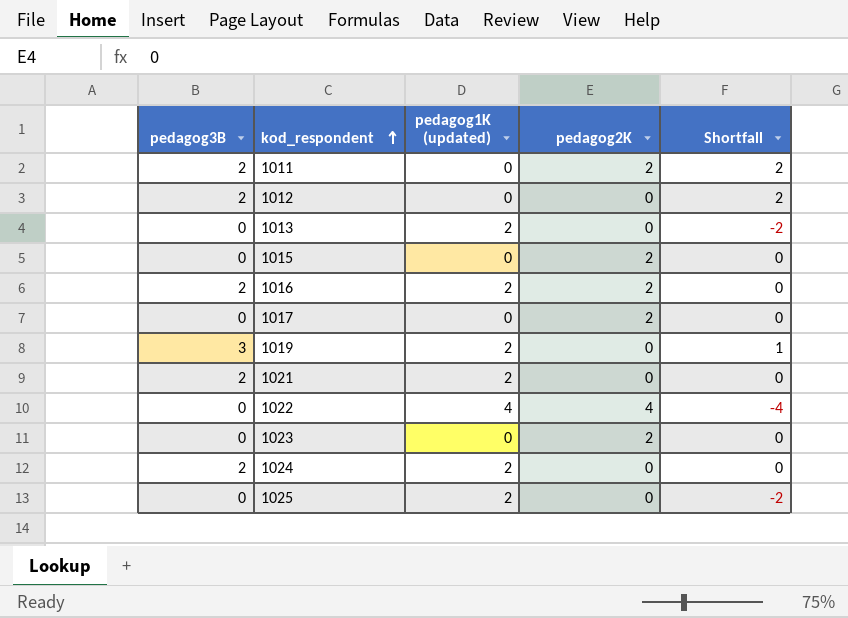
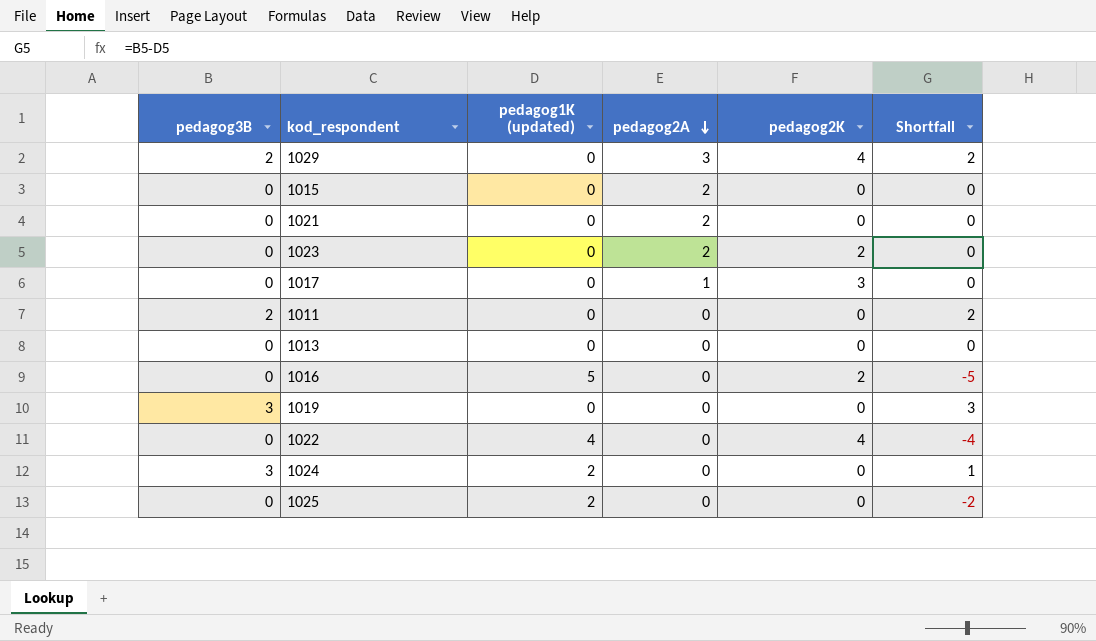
row order: kod_respondent ascending -> pedagog2A descending
column pedagog2A | position: none -> 4
row 1012: 2 | 0 | 0 | 2 -> none
row 1029: none -> 2 | 0 | 3 | 4 | 2
1015 | pedagog2K: 2 -> 0
1021 | pedagog3B: 2 -> 0
1021 | pedagog1K (updated): 2 -> 0
1017 | pedagog2K: 2 -> 3
1011 | pedagog2K: 2 -> 0
1013 | pedagog1K (updated): 2 -> 0
1013 | Shortfall: -2 -> 0
1016 | pedagog3B: 2 -> 0
1016 | pedagog1K (updated): 2 -> 5
1016 | Shortfall: 0 -> -5
1019 | pedagog1K (updated): 2 -> 0
1019 | Shortfall: 1 -> 3
1024 | pedagog3B: 2 -> 3
1024 | Shortfall: 0 -> 1

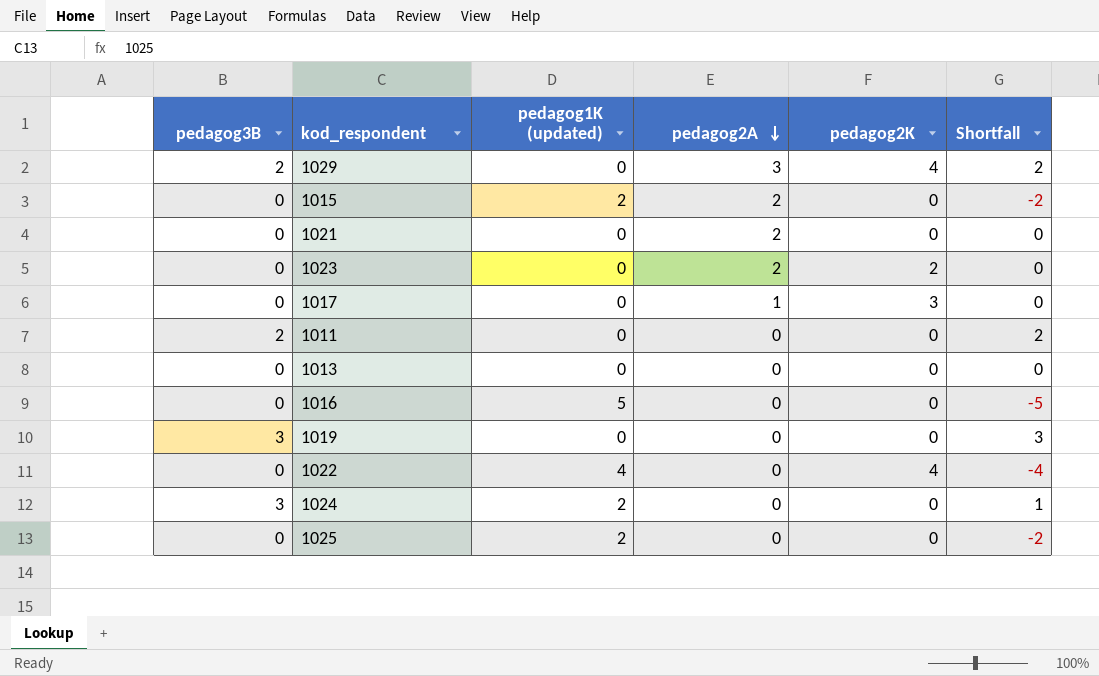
1015 | pedagog1K (updated): 0 -> 2
1015 | Shortfall: 0 -> -2
1016 | pedagog2K: 2 -> 0

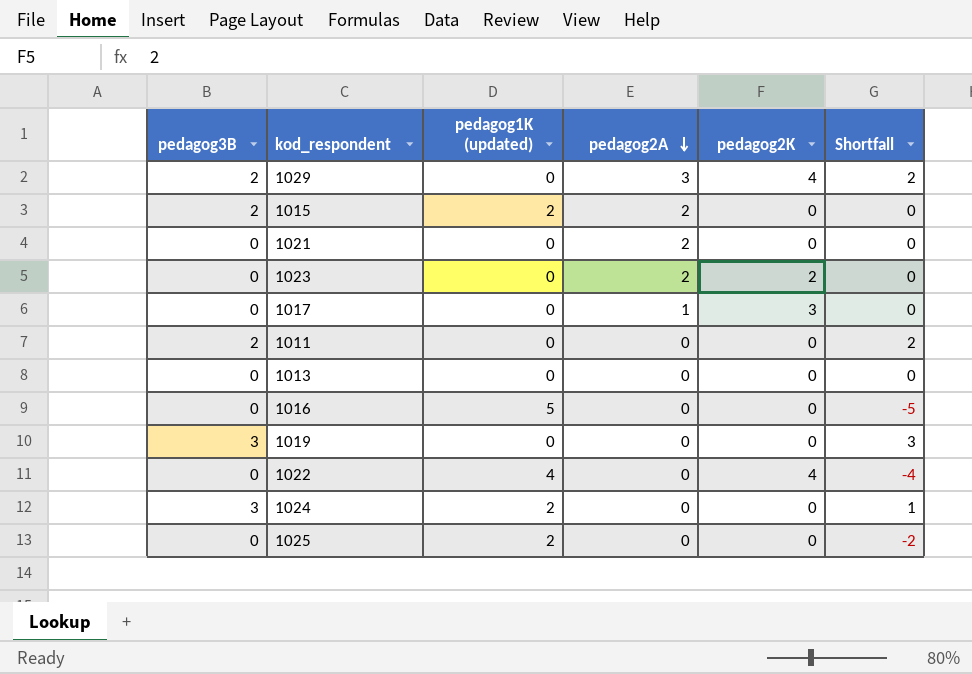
1015 | pedagog3B: 0 -> 2
1015 | Shortfall: -2 -> 0

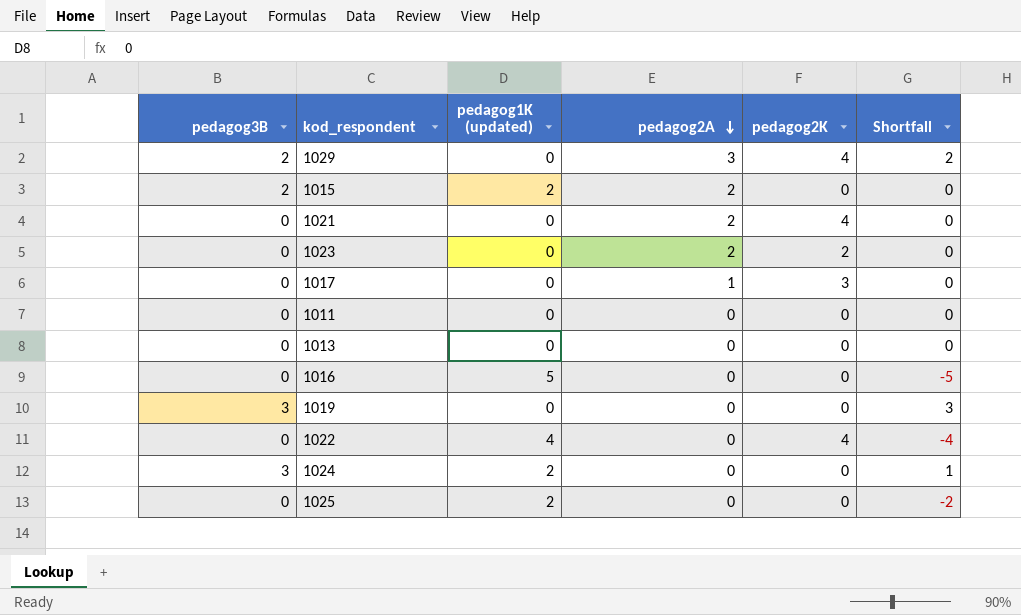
1021 | pedagog2K: 0 -> 4
1011 | pedagog3B: 2 -> 0
1011 | Shortfall: 2 -> 0

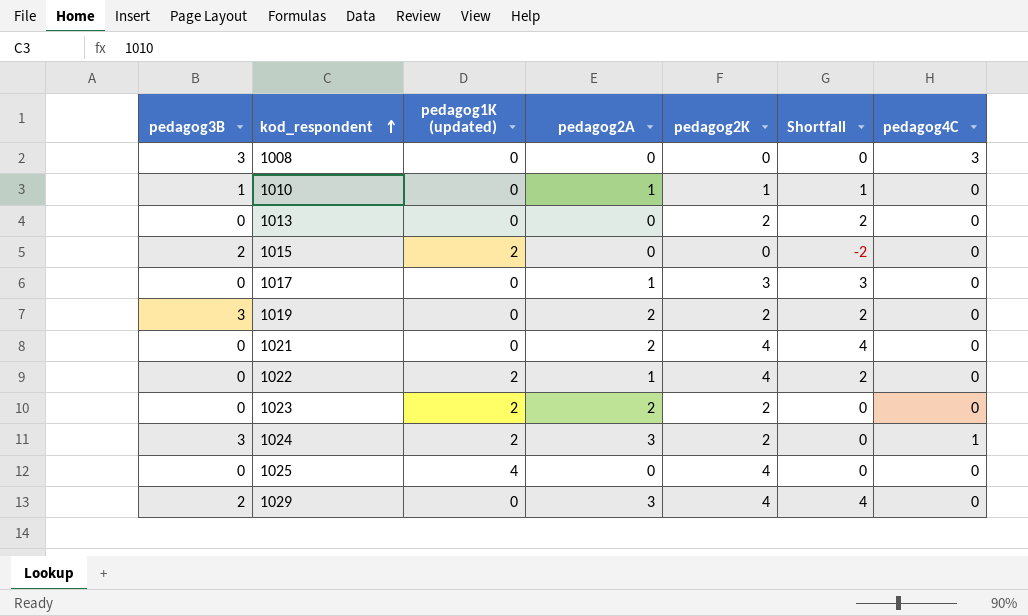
row order: pedagog2A descending -> kod_respondent ascending
column Shortfall | formula: [pedagog3B] - [pedagog1K (updated)] -> [pedagog2K] - [pedagog1K (updated)]
column pedagog4C | position: none -> 7
row 1011: 0 | 0 | 0 | 0 | 0 -> none
row 1016: 0 | 5 | 0 | 0 | -5 -> none
row 1008: none -> 3 | 0 | 0 | 0 | 0 | 3
row 1010: none -> 1 | 0 | 1 | 1 | 1 | 0
1013 | pedagog2K: 0 -> 2
1015 | pedagog2A: 2 -> 0
1019 | pedagog2A: 0 -> 2
1019 | pedagog2K: 0 -> 2
1022 | pedagog1K (updated): 4 -> 2
1022 | pedagog2A: 0 -> 1
1023 | pedagog1K (updated): 0 -> 2
1024 | pedagog2A: 0 -> 3
1024 | pedagog2K: 0 -> 2
1025 | pedagog1K (updated): 2 -> 4
1025 | pedagog2K: 0 -> 4

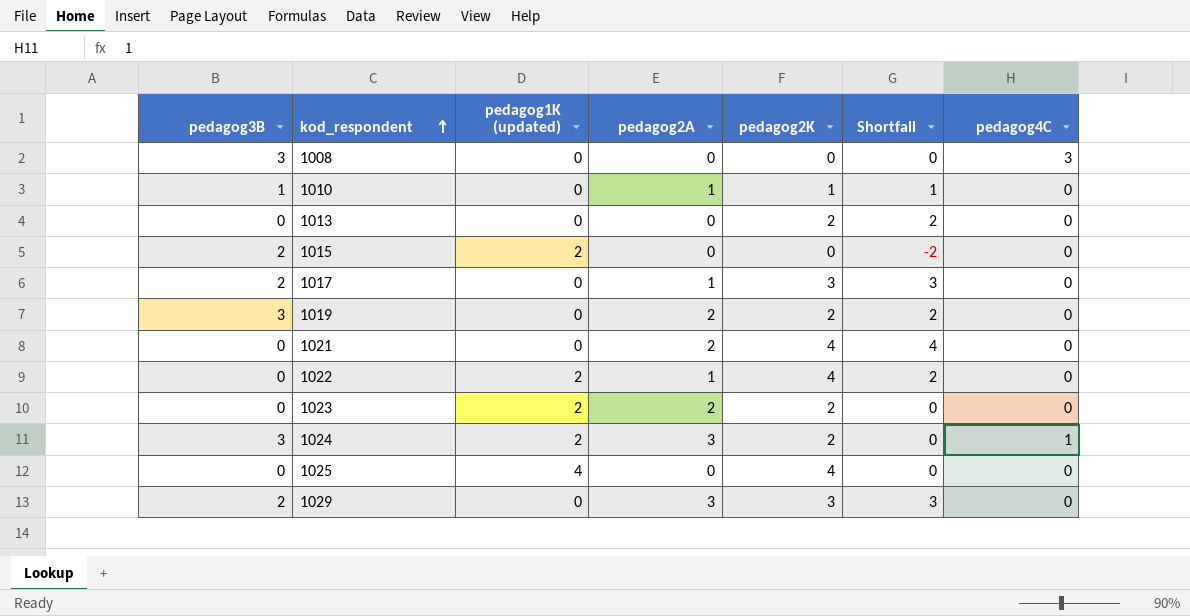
1017 | pedagog3B: 0 -> 2
1029 | pedagog2K: 4 -> 3
1029 | Shortfall: 4 -> 3

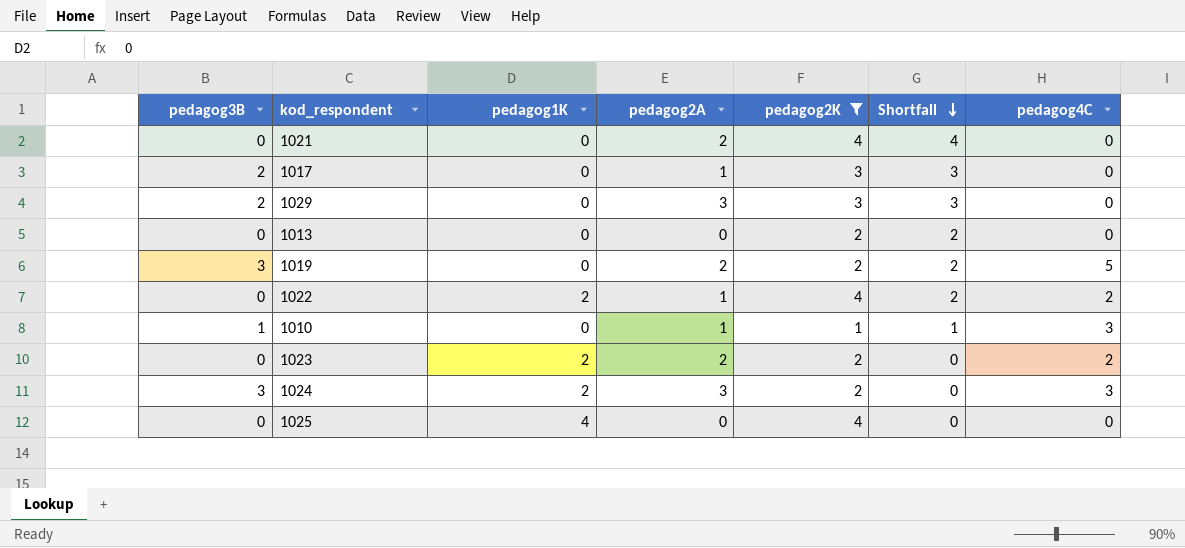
filter: none -> pedagog2K != 0
row order: kod_respondent ascending -> Shortfall descending
column name: pedagog1K (updated) -> pedagog1K
1019 | pedagog4C: 0 -> 5
1022 | pedagog4C: 0 -> 2
1010 | pedagog4C: 0 -> 3
1023 | pedagog4C: 0 -> 2
1024 | pedagog4C: 1 -> 3

